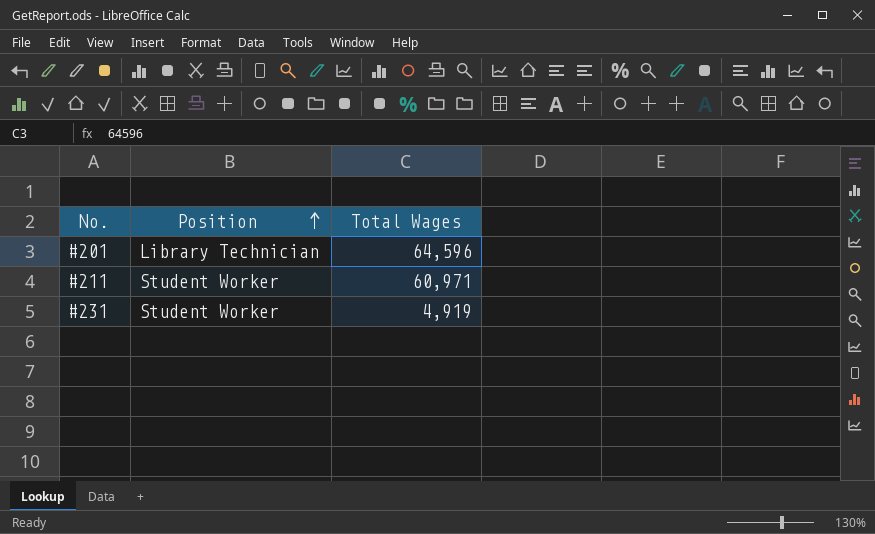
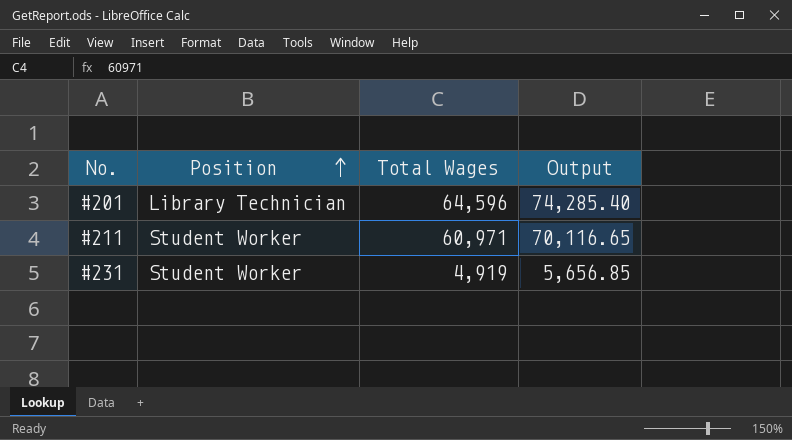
column Output | formula: none -> [Total Wages] * 1.15

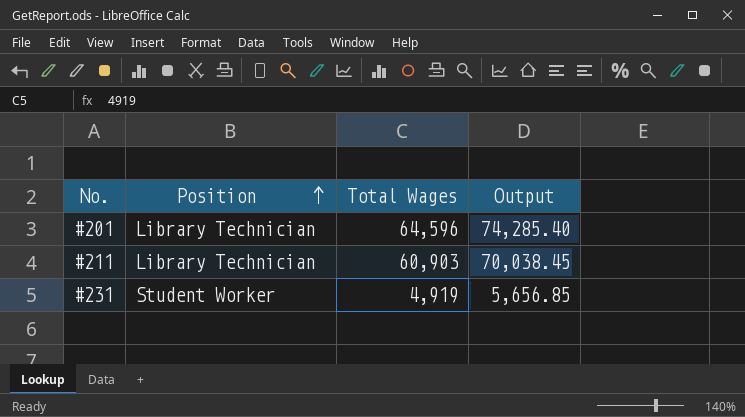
#211 | Position: Student Worker -> Library Technician
#211 | Total Wages: 60,971 -> 60,903
#211 | Output: 70,116.65 -> 70,038.45

